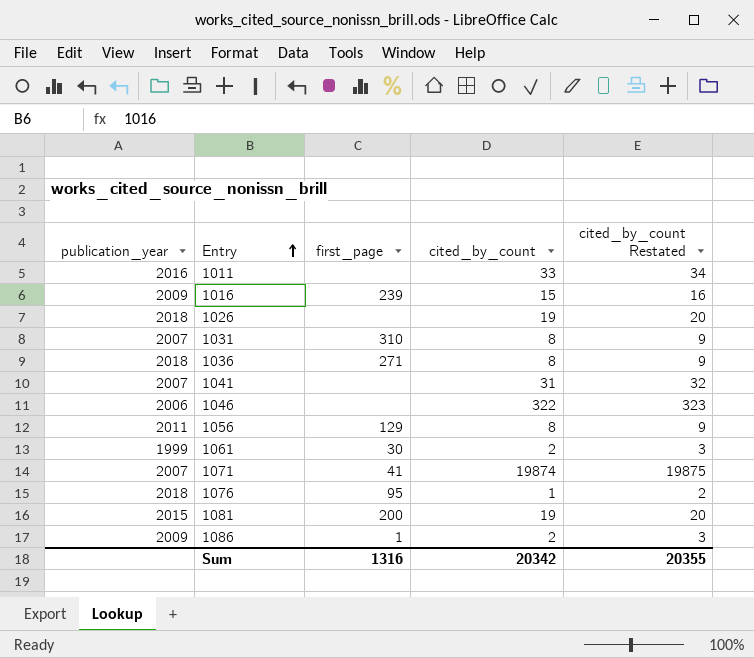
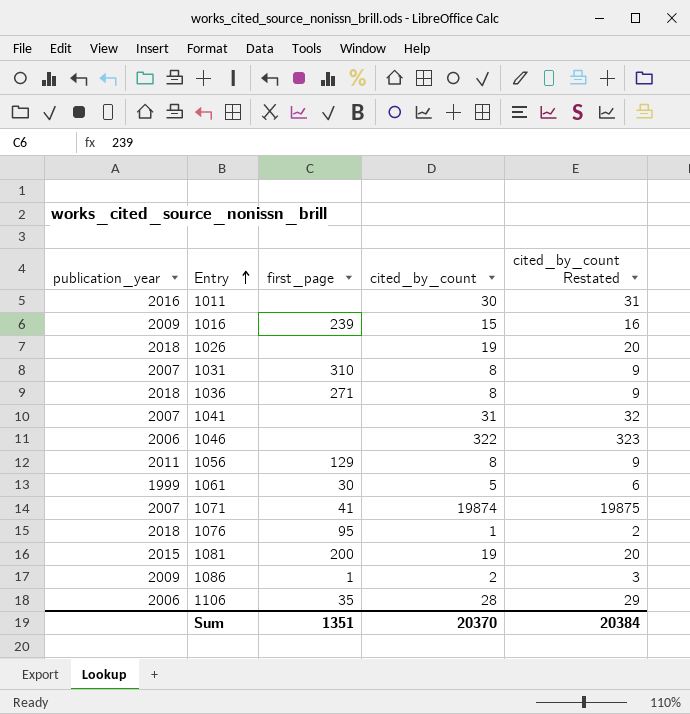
1011 | cited_by_count: 33 -> 30
1011 | cited_by_count Restated: 34 -> 31
1061 | cited_by_count: 2 -> 5
1061 | cited_by_count Restated: 3 -> 6
row 1106: none -> 2006 | 35 | 28 | 29
Sum | first_page: 1316 -> 1351
Sum | cited_by_count: 20342 -> 20370
Sum | cited_by_count Restated: 20355 -> 20384

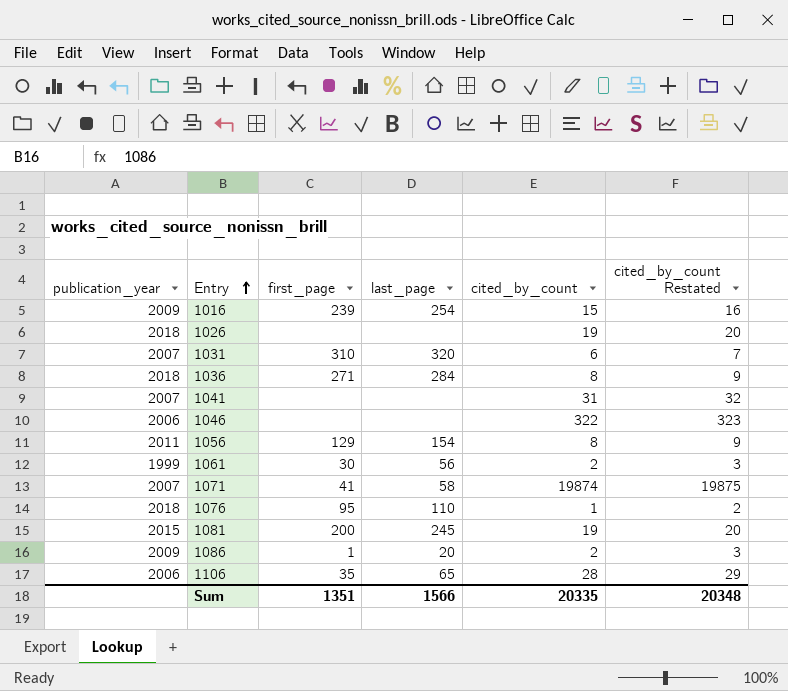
column last_page | position: none -> 4
row 1011: 2016 | none | 30 | 31 -> none
1031 | cited_by_count: 8 -> 6
1031 | cited_by_count Restated: 9 -> 7
1061 | cited_by_count: 5 -> 2
1061 | cited_by_count Restated: 6 -> 3
Sum | cited_by_count: 20370 -> 20335
Sum | cited_by_count Restated: 20384 -> 20348

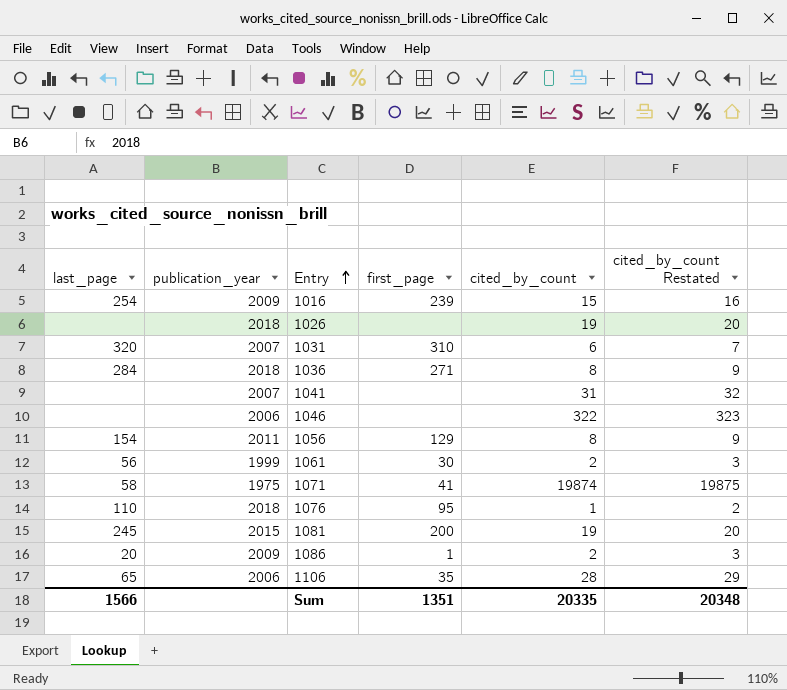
column last_page | position: 4 -> 1
1071 | publication_year: 2007 -> 1975

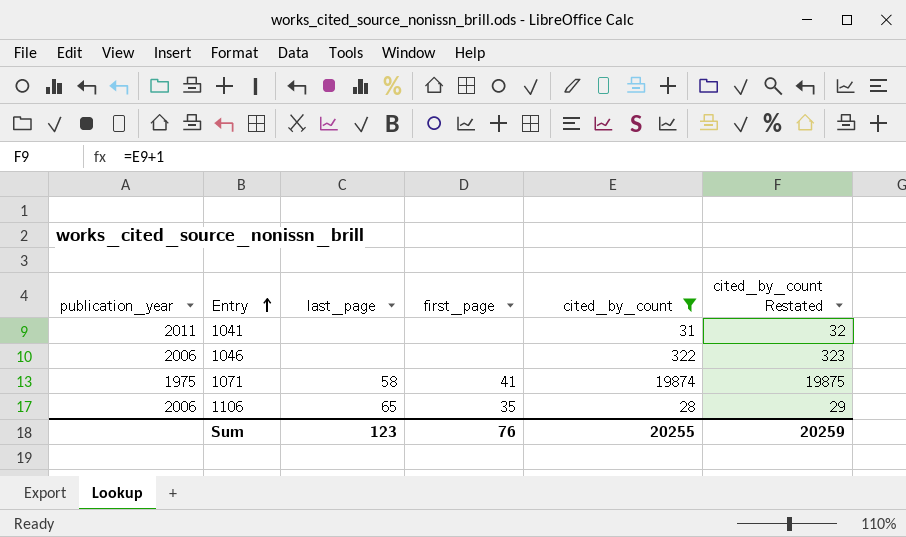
filter: none -> cited_by_count >= 28
column last_page | position: 1 -> 3
1041 | publication_year: 2007 -> 2011
Sum | last_page: 1566 -> 123
Sum | first_page: 1351 -> 76
Sum | cited_by_count: 20335 -> 20255
Sum | cited_by_count Restated: 20348 -> 20259

